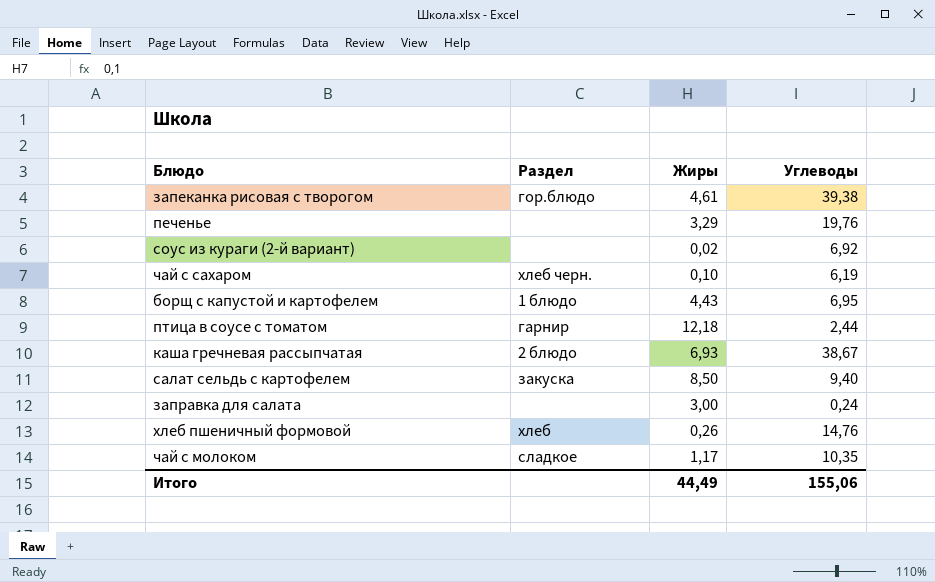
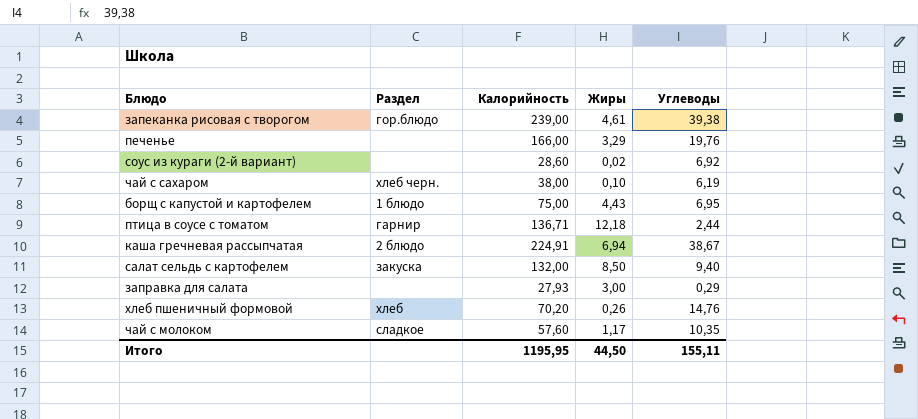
column Калорийность | position: none -> 3
каша гречневая рассыпчатая | Жиры: 6,93 -> 6,94
заправка для салата | Углеводы: 0,24 -> 0,29
Итого | Жиры: 44,49 -> 44,50
Итого | Углеводы: 155,06 -> 155,11

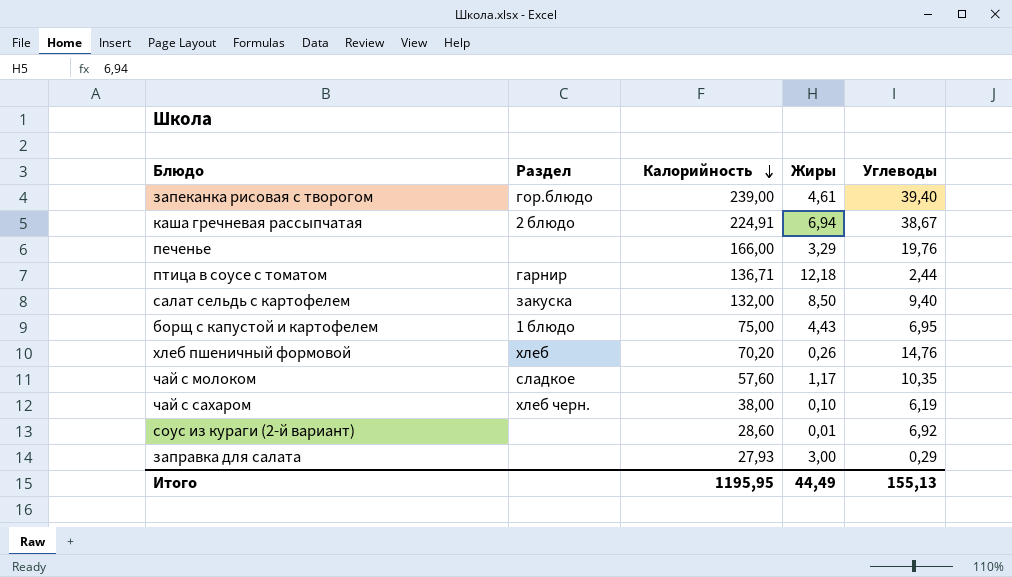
row order: none -> Калорийность descending
запеканка рисовая с творогом | Углеводы: 39,38 -> 39,40
соус из кураги (2-й вариант) | Жиры: 0,02 -> 0,01
Итого | Жиры: 44,50 -> 44,49
Итого | Углеводы: 155,11 -> 155,13

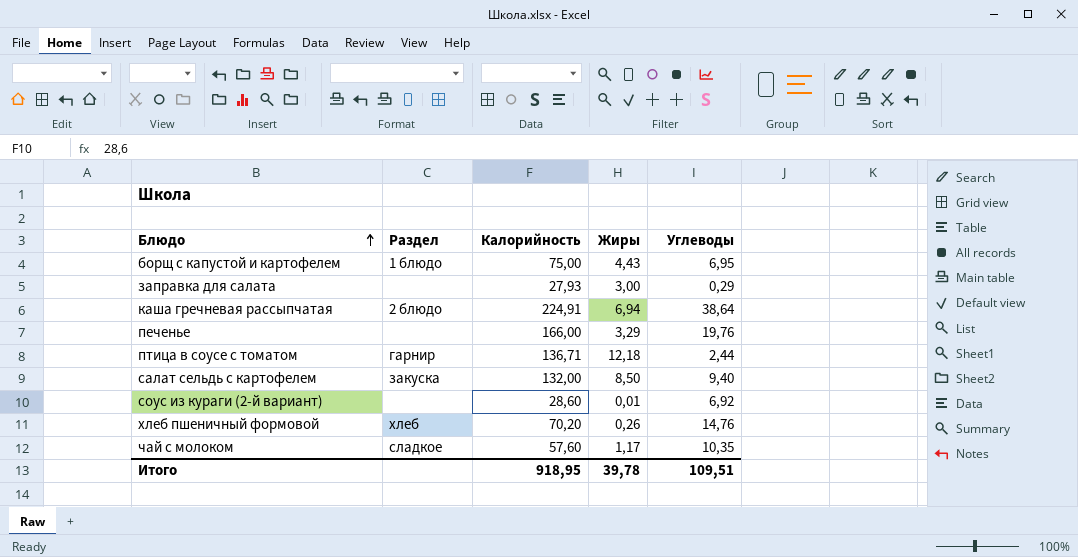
row order: Калорийность descending -> Блюдо ascending
row запеканка рисовая с творогом: гор.блюдо | 239,00 | 4,61 | 39,40 -> none
row чай с сахаром: хлеб черн. | 38,00 | 0,10 | 6,19 -> none
каша гречневая рассыпчатая | Углеводы: 38,67 -> 38,64
Итого | Калорийность: 1195,95 -> 918,95
Итого | Жиры: 44,49 -> 39,78
Итого | Углеводы: 155,13 -> 109,51

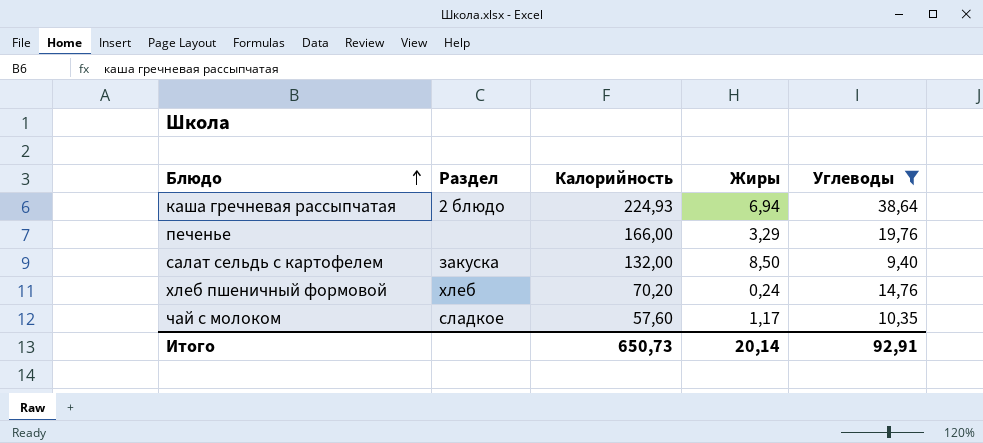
filter: none -> Углеводы >= 9,40
каша гречневая рассыпчатая | Калорийность: 224,91 -> 224,93
хлеб пшеничный формовой | Жиры: 0,26 -> 0,24
Итого | Калорийность: 918,95 -> 650,73
Итого | Жиры: 39,78 -> 20,14
Итого | Углеводы: 109,51 -> 92,91

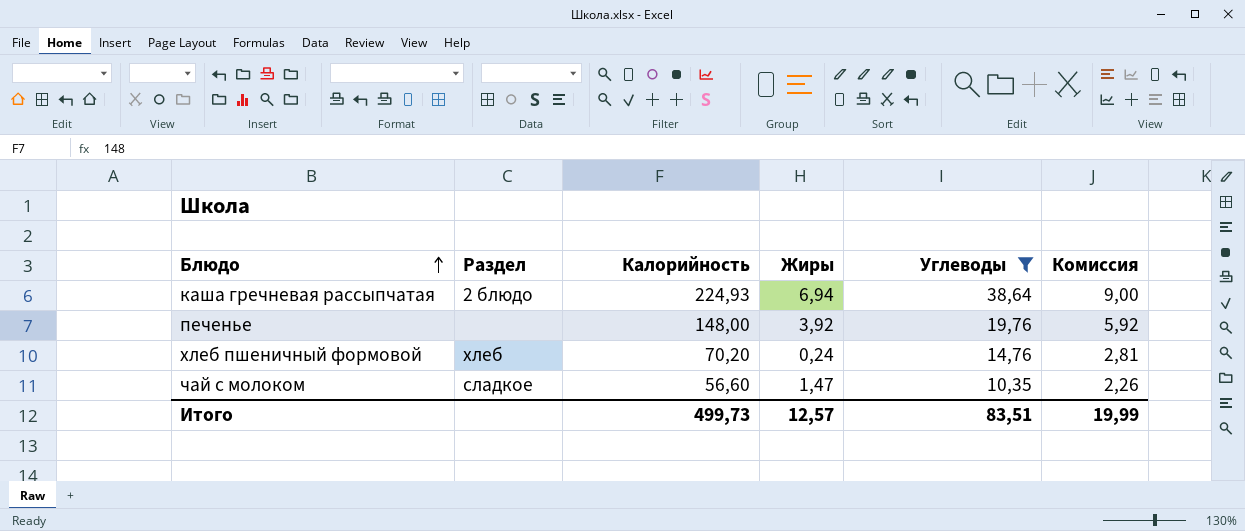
column Комиссия | formula: none -> [Калорийность] * 0,04
row салат сельдь с картофелем: закуска | 132,00 | 8,50 | 9,40 -> none
печенье | Калорийность: 166,00 -> 148,00
печенье | Жиры: 3,29 -> 3,92
чай с молоком | Калорийность: 57,60 -> 56,60
чай с молоком | Жиры: 1,17 -> 1,47
Итого | Калорийность: 650,73 -> 499,73
Итого | Жиры: 20,14 -> 12,57
Итого | Углеводы: 92,91 -> 83,51

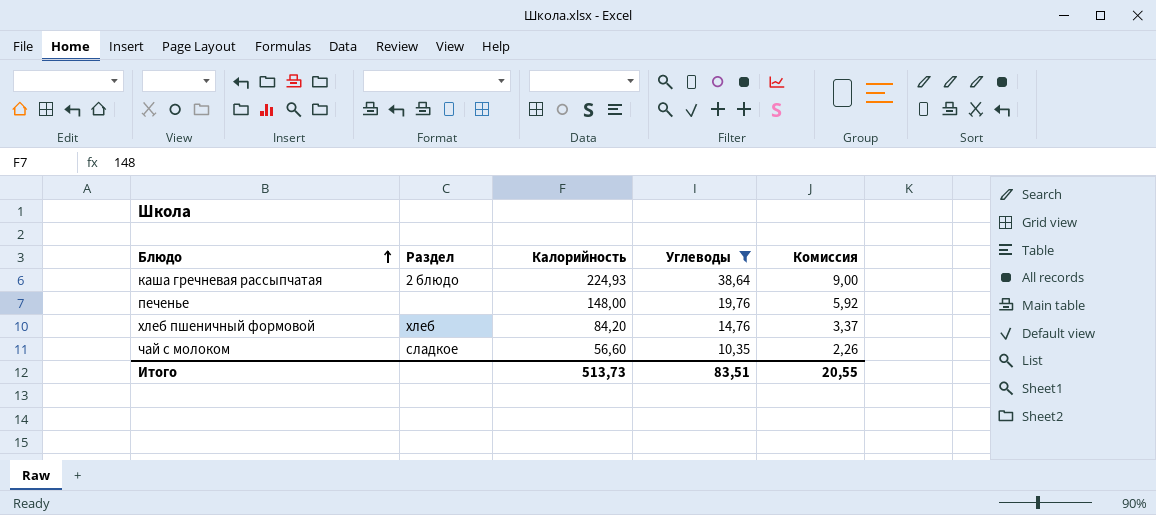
column Жиры | position: 4 -> none
хлеб пшеничный формовой | Калорийность: 70,20 -> 84,20
хлеб пшеничный формовой | Комиссия: 2,81 -> 3,37
Итого | Калорийность: 499,73 -> 513,73
Итого | Комиссия: 19,99 -> 20,55

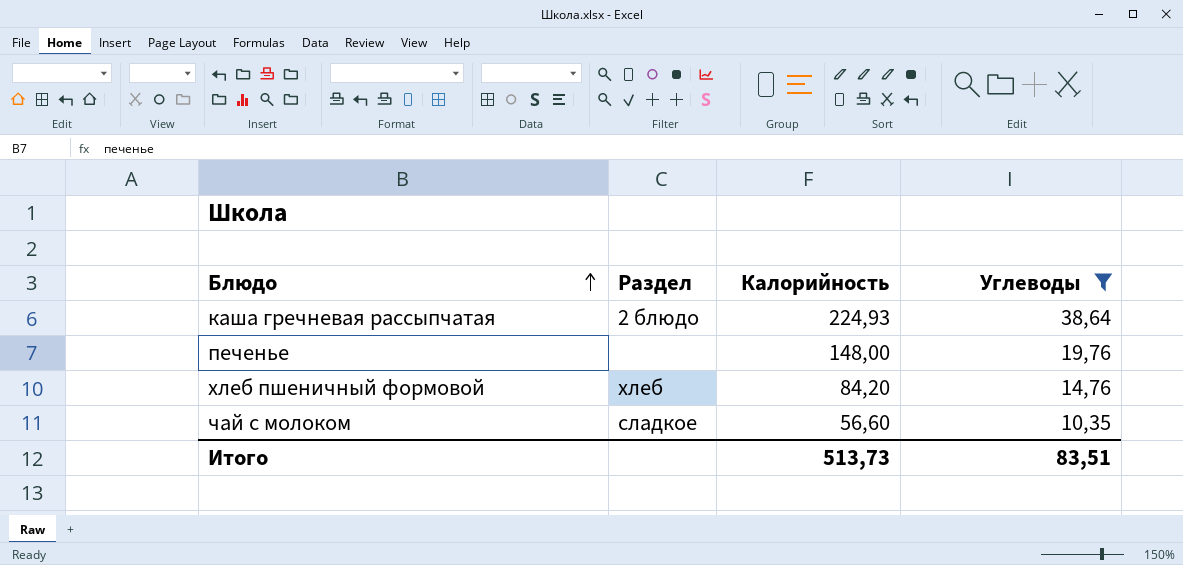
column Комиссия | formula: [Калорийность] * 0,04 -> none

